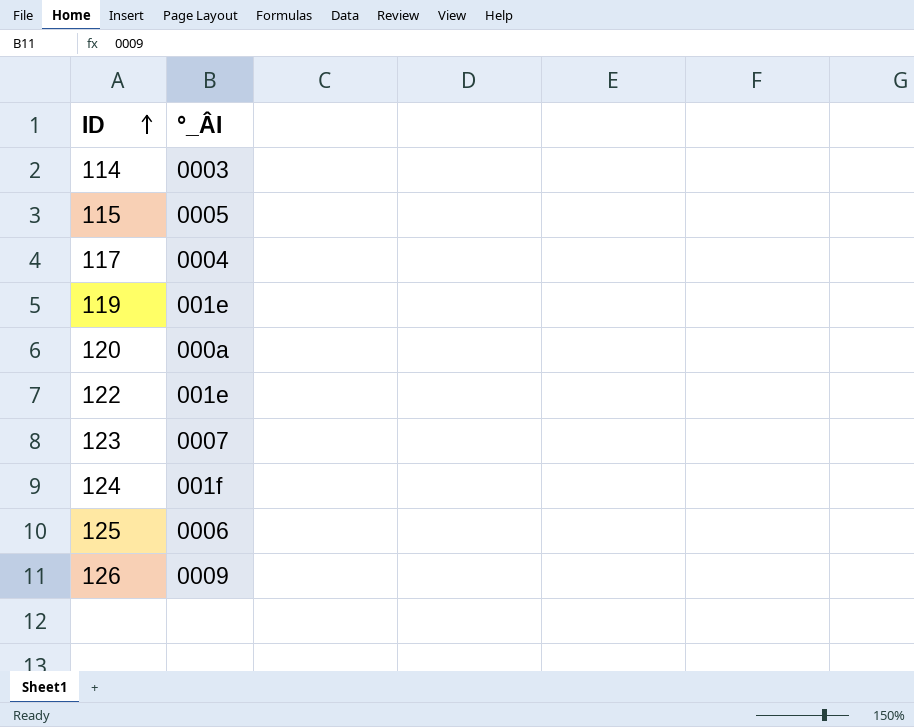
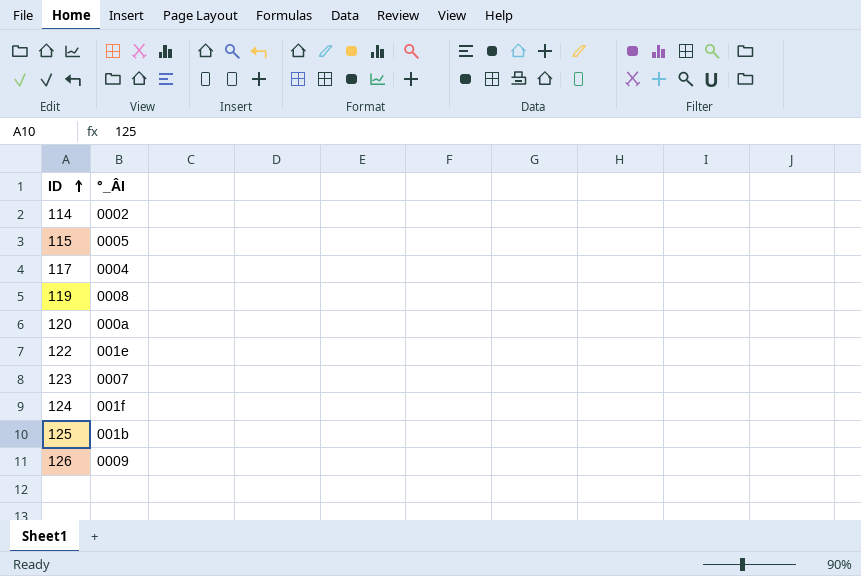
114 | °_ÂI: 0003 -> 0002
119 | °_ÂI: 001e -> 0008
125 | °_ÂI: 0006 -> 001b

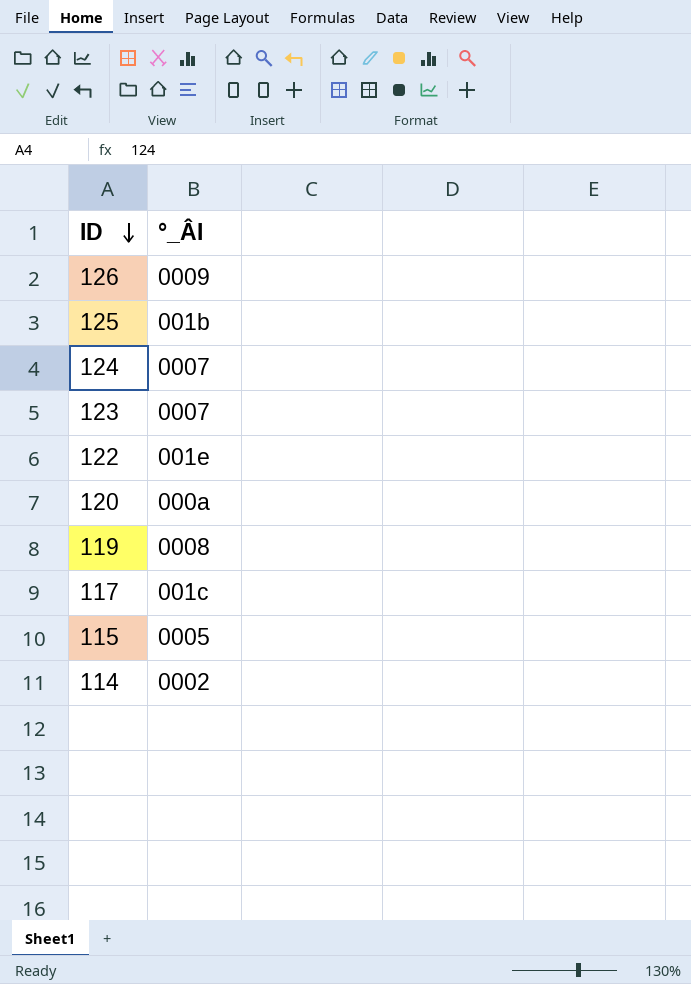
row order: ID ascending -> ID descending
124 | °_ÂI: 001f -> 0007
117 | °_ÂI: 0004 -> 001c

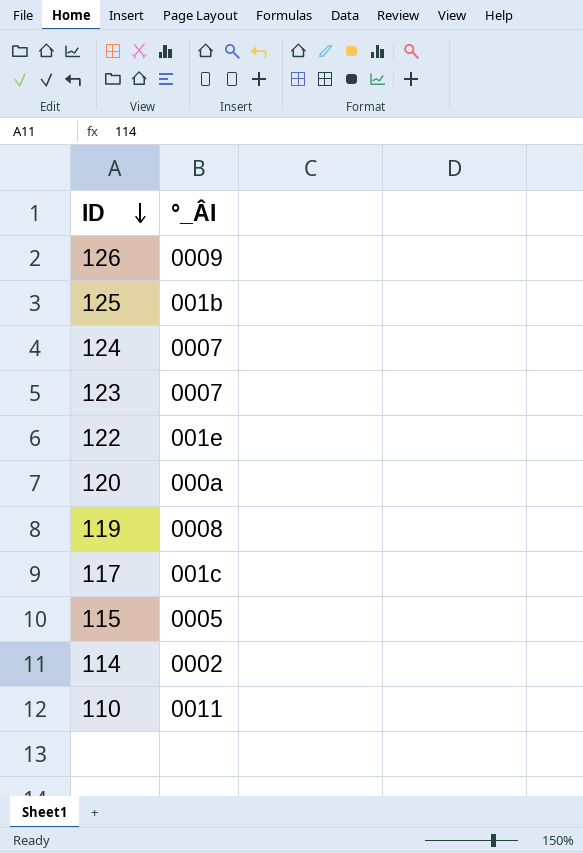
row 110: none -> 0011

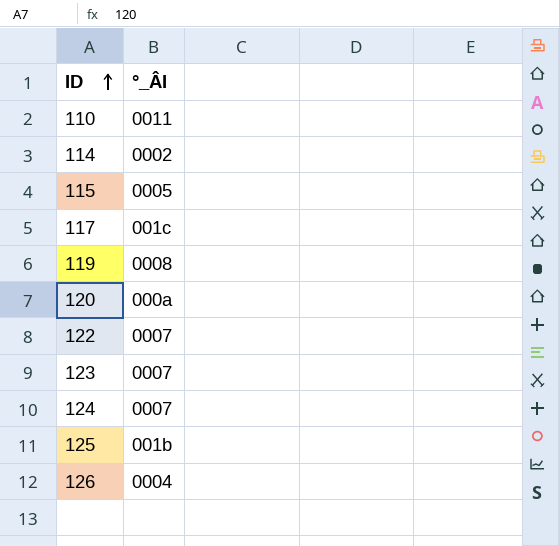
row order: ID descending -> ID ascending
122 | °_ÂI: 001e -> 0007
126 | °_ÂI: 0009 -> 0004

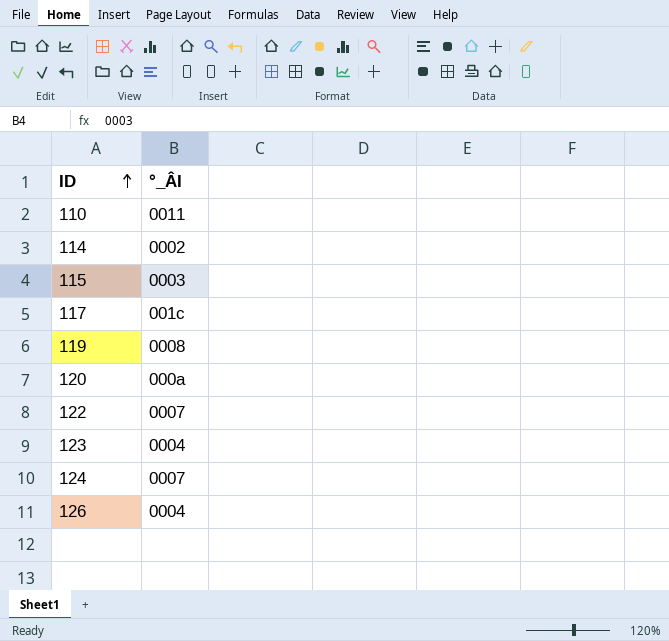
row 125: 001b -> none
115 | °_ÂI: 0005 -> 0003
123 | °_ÂI: 0007 -> 0004

